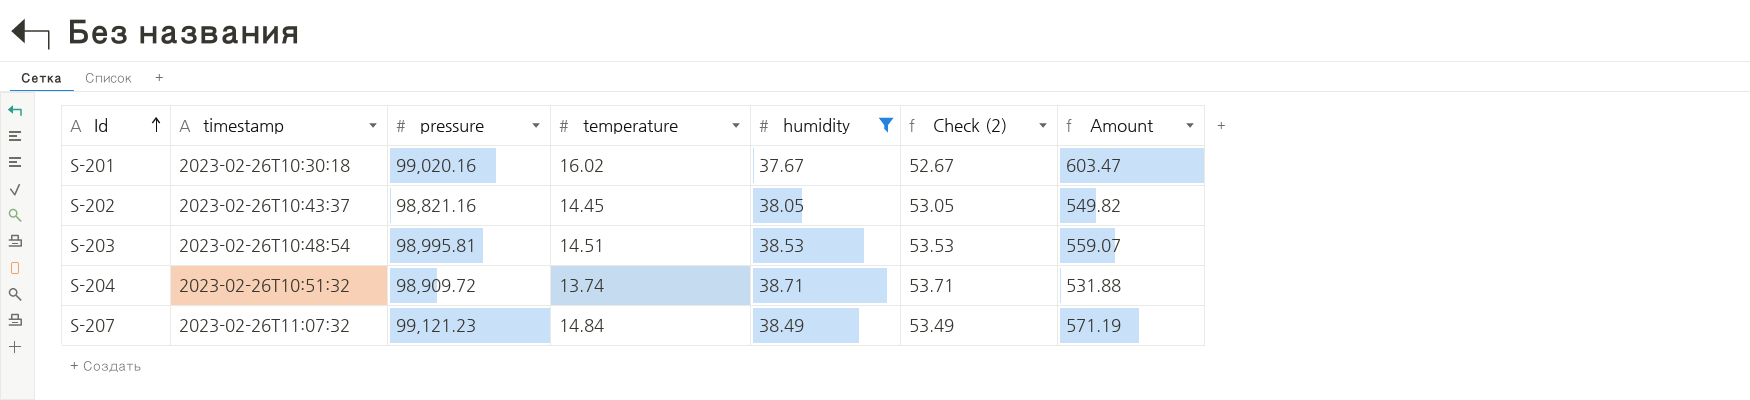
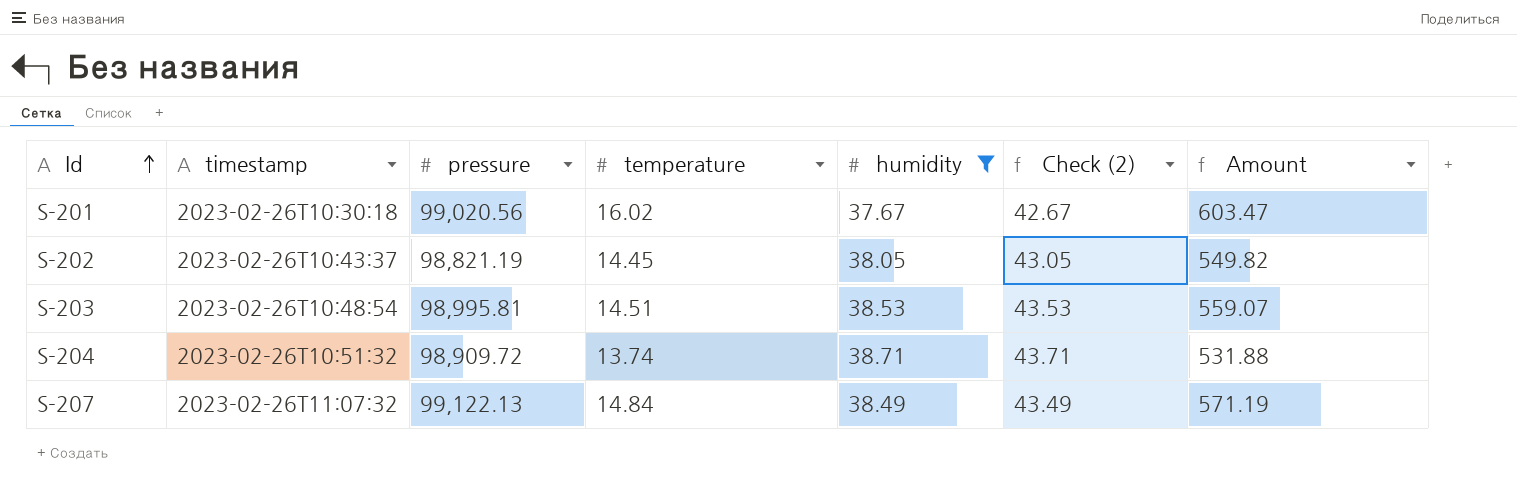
column Check (2) | formula: [humidity] + 15 -> [humidity] + 5
S-201 | pressure: 99,020.16 -> 99,020.56
S-202 | pressure: 98,821.16 -> 98,821.19
S-207 | pressure: 99,121.23 -> 99,122.13

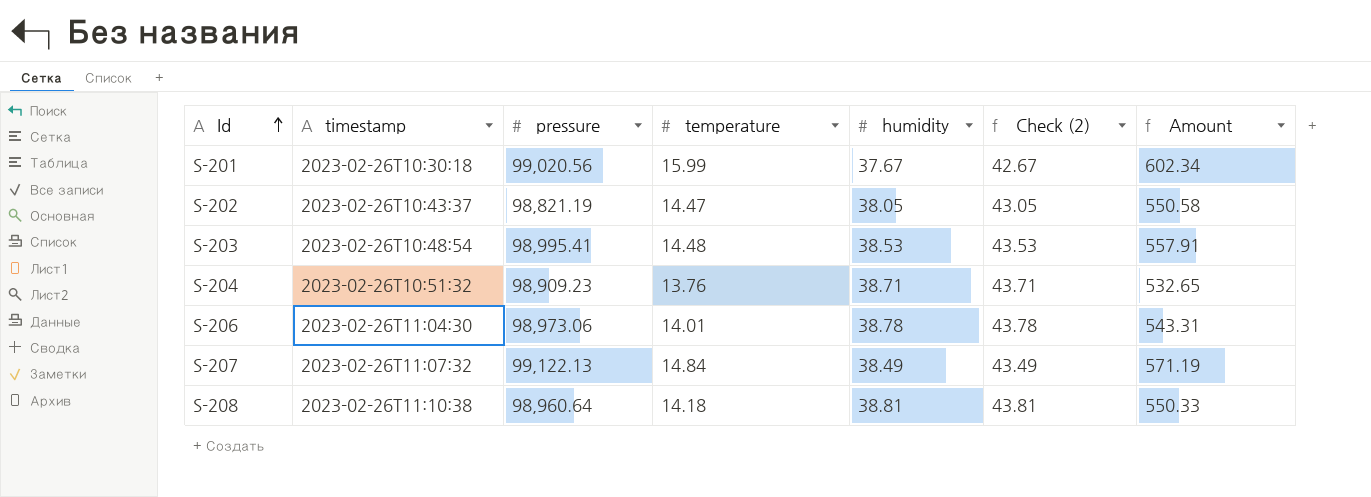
filter: humidity <= 38.71 -> none
S-201 | temperature: 16.02 -> 15.99
S-201 | Amount: 603.47 -> 602.34
S-202 | temperature: 14.45 -> 14.47
S-202 | Amount: 549.82 -> 550.58
S-203 | pressure: 98,995.81 -> 98,995.41
S-203 | temperature: 14.51 -> 14.48
S-203 | Amount: 559.07 -> 557.91
S-204 | pressure: 98,909.72 -> 98,909.23
S-204 | temperature: 13.74 -> 13.76
S-204 | Amount: 531.88 -> 532.65

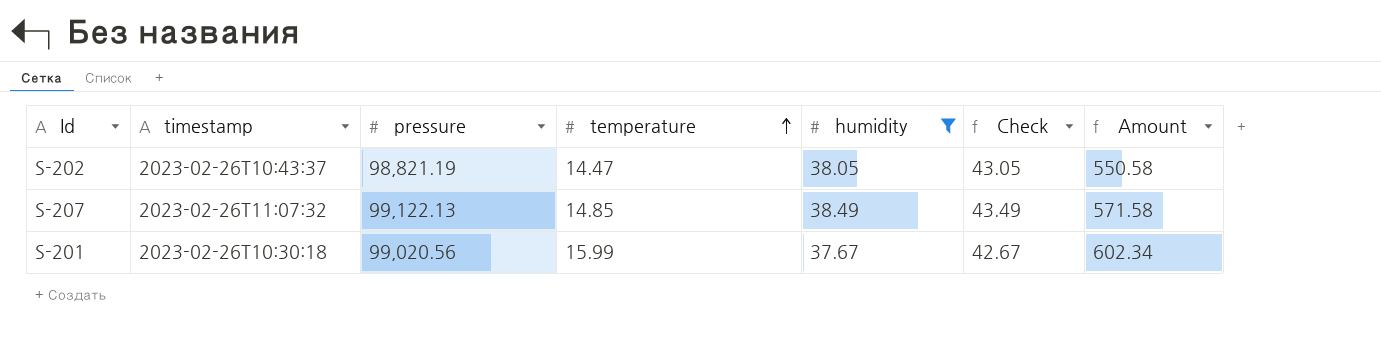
filter: none -> humidity <= 38.49
row order: Id ascending -> temperature ascending
column name: Check (2) -> Check
S-207 | temperature: 14.84 -> 14.85
S-207 | Amount: 571.19 -> 571.58

